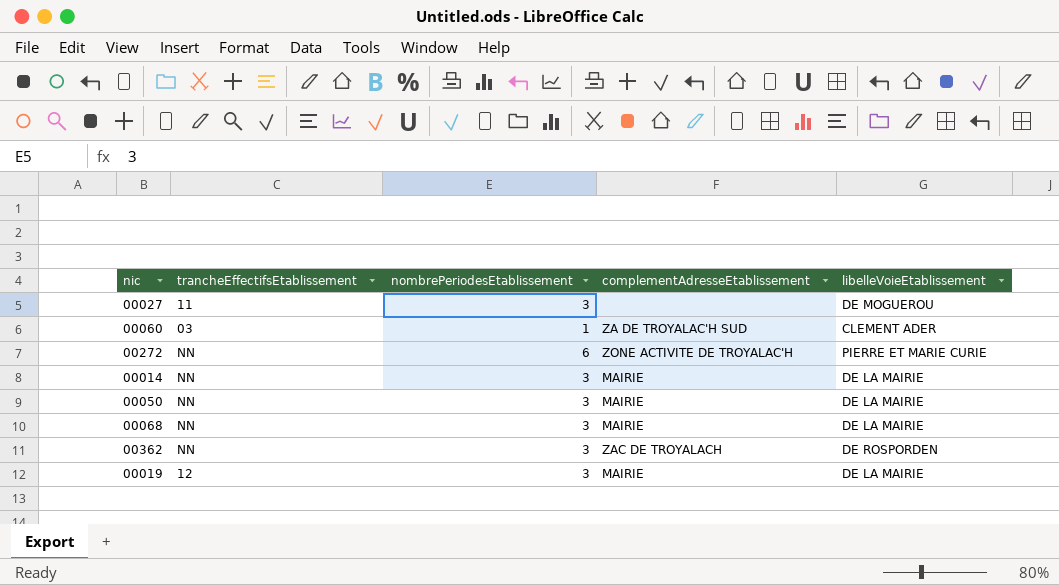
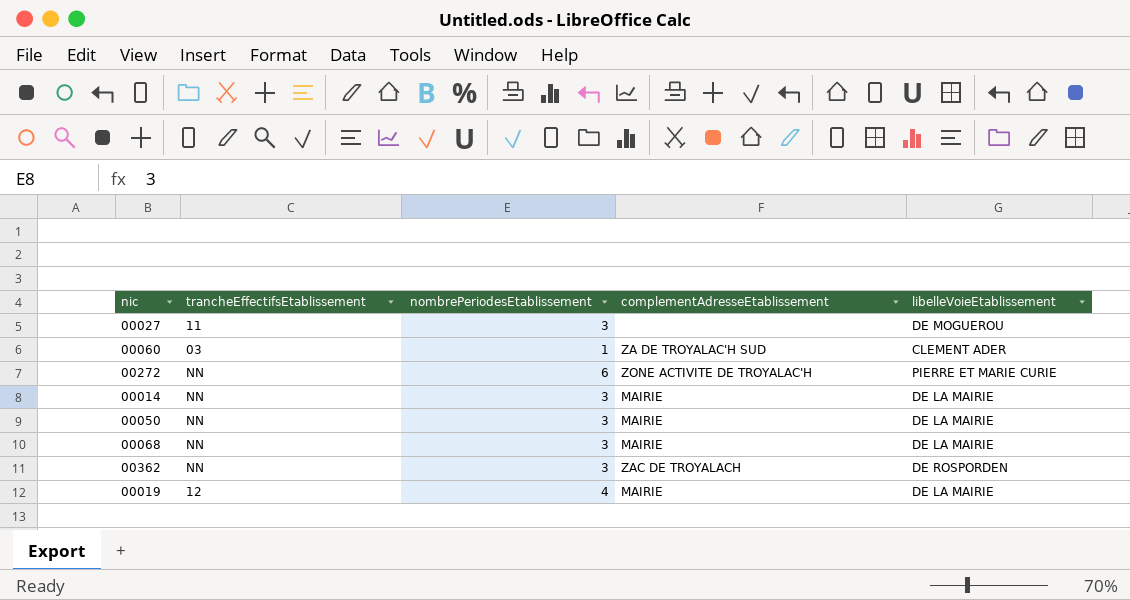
00019 | nombrePeriodesEtablissement: 3 -> 4

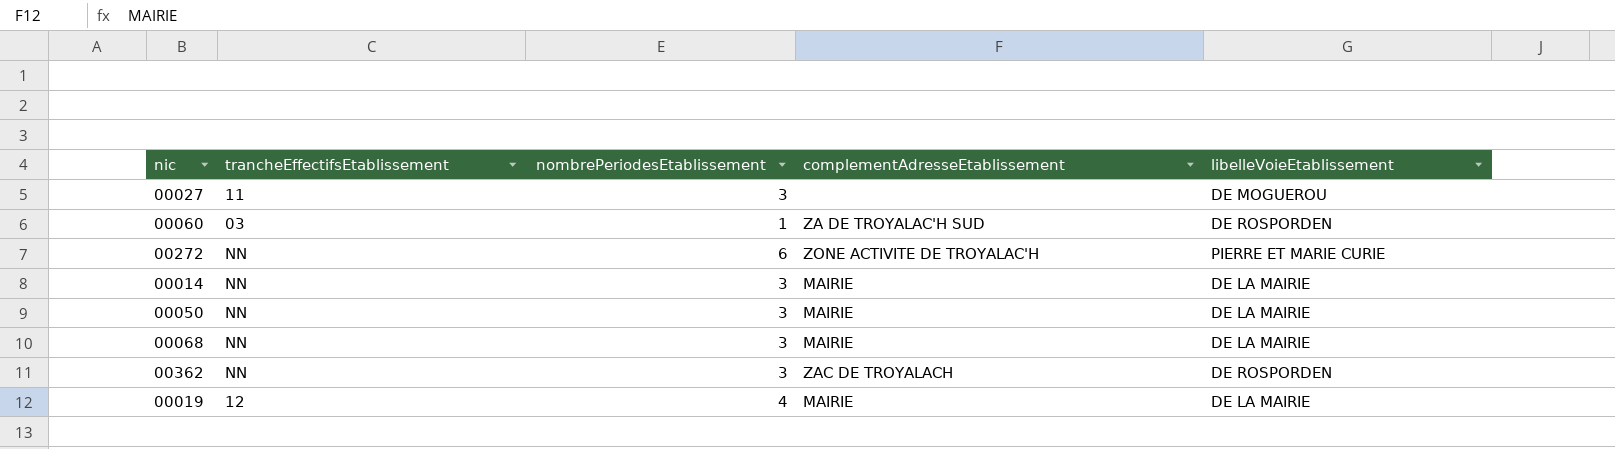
00060 | libelleVoieEtablissement: CLEMENT ADER -> DE ROSPORDEN

